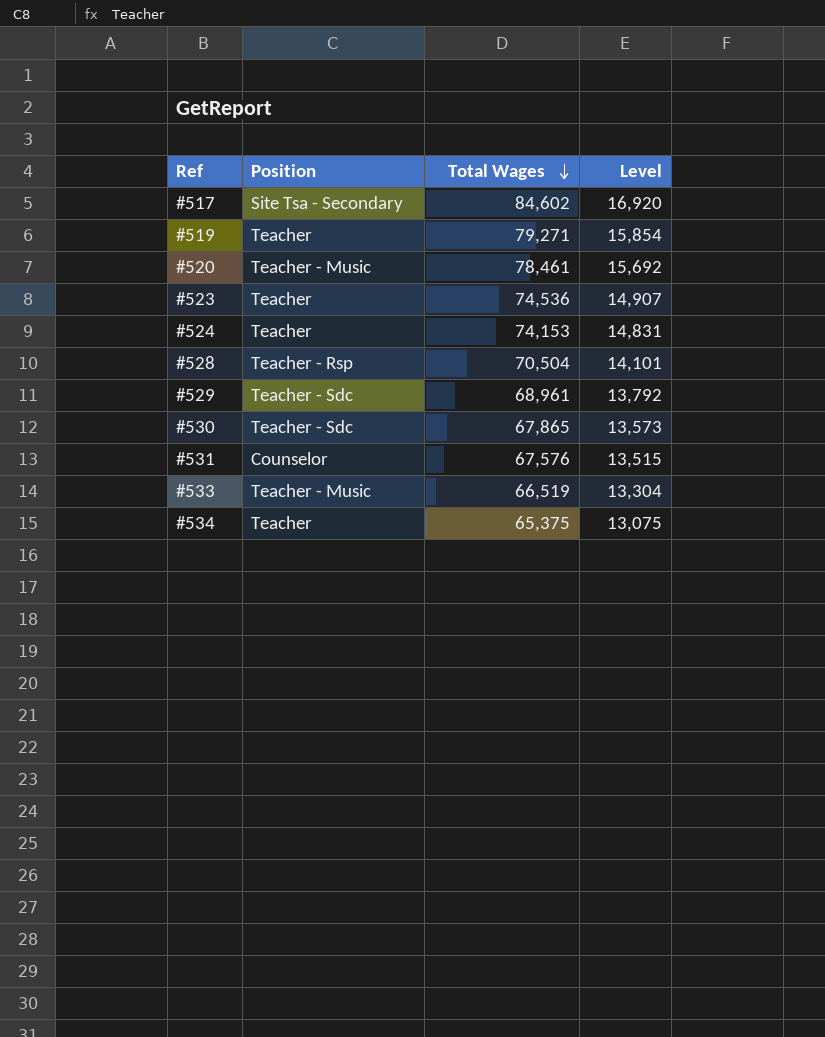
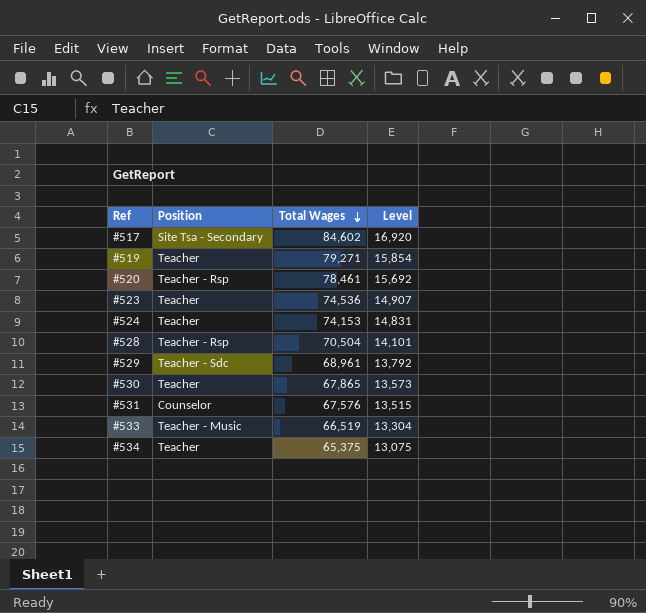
#520 | Position: Teacher - Music -> Teacher - Rsp
#530 | Position: Teacher - Sdc -> Teacher

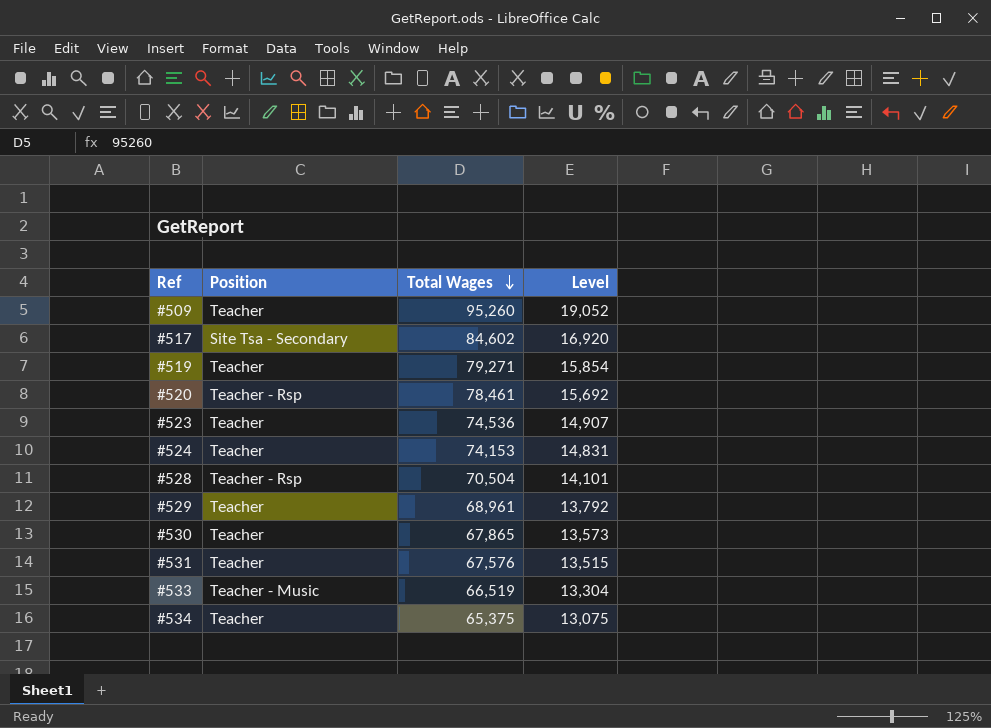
row #509: none -> Teacher | 95,260 | 19,052
#529 | Position: Teacher - Sdc -> Teacher
#531 | Position: Counselor -> Teacher

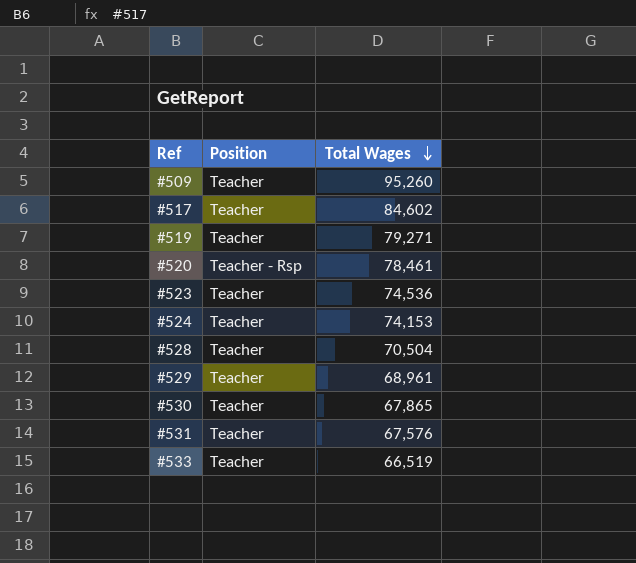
column Level | formula: [Total Wages] * 0.2 -> none
row #534: Teacher | 65,375 | 13,075 -> none
#517 | Position: Site Tsa - Secondary -> Teacher
#528 | Position: Teacher - Rsp -> Teacher
#533 | Position: Teacher - Music -> Teacher

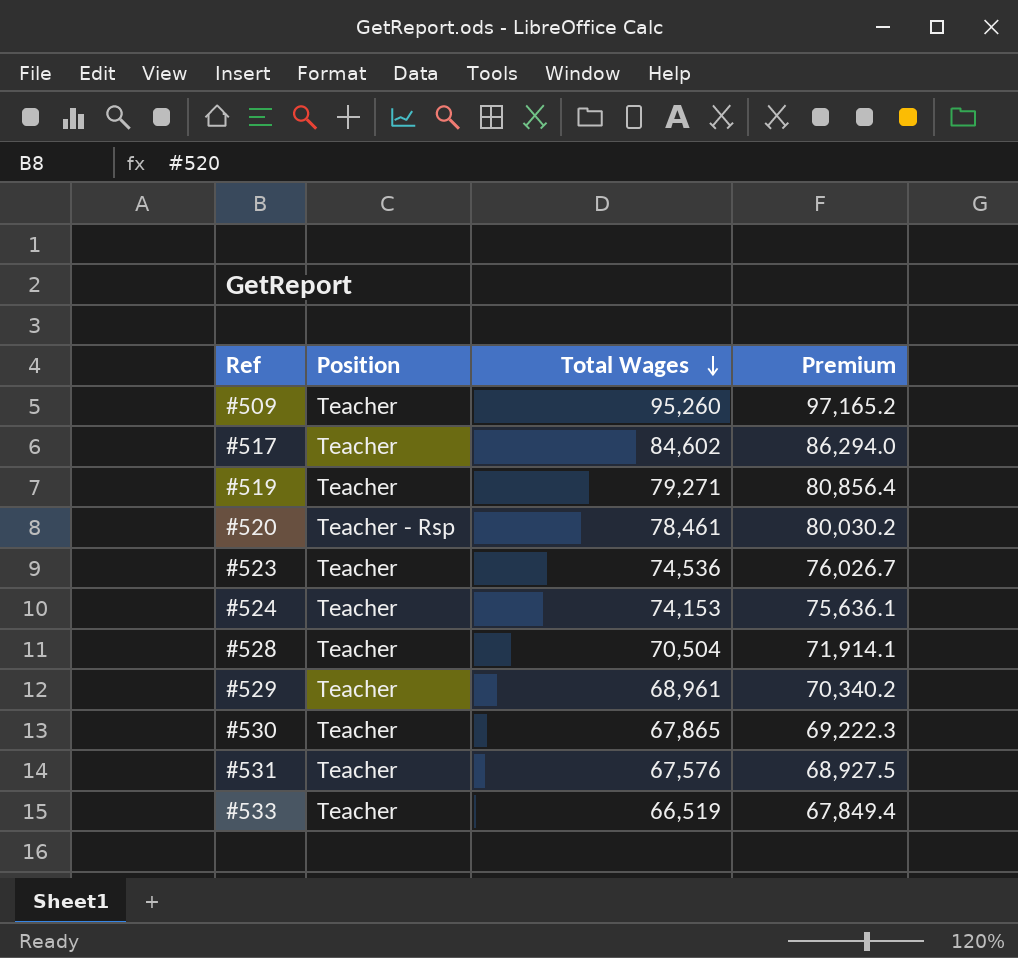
column Premium | formula: none -> [Total Wages] * 1.02

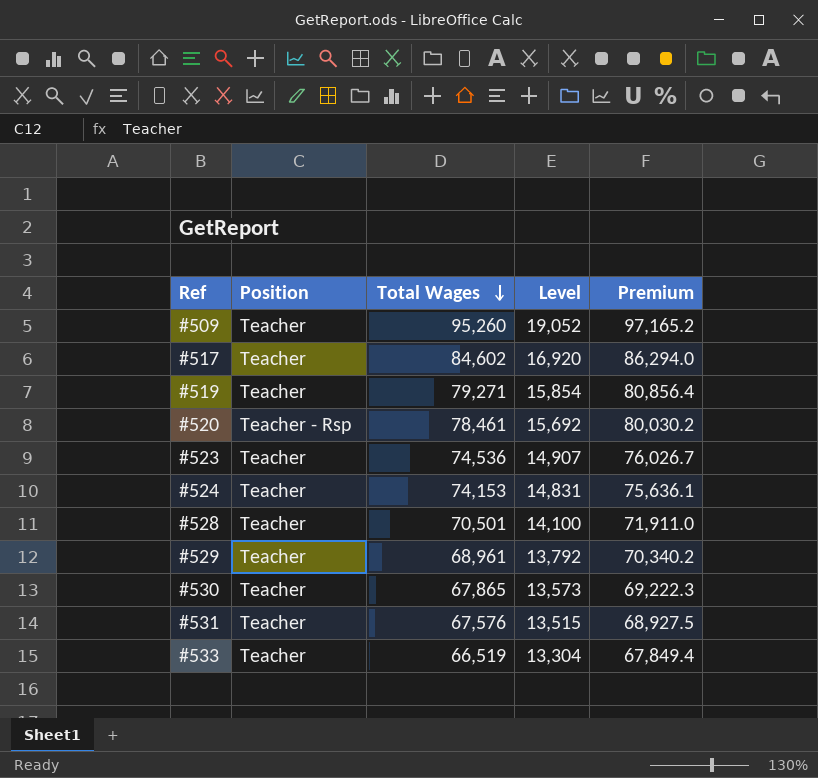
column Level | formula: none -> [Total Wages] * 0.2
#528 | Total Wages: 70,504 -> 70,501
#528 | Premium: 71,914.1 -> 71,911.0

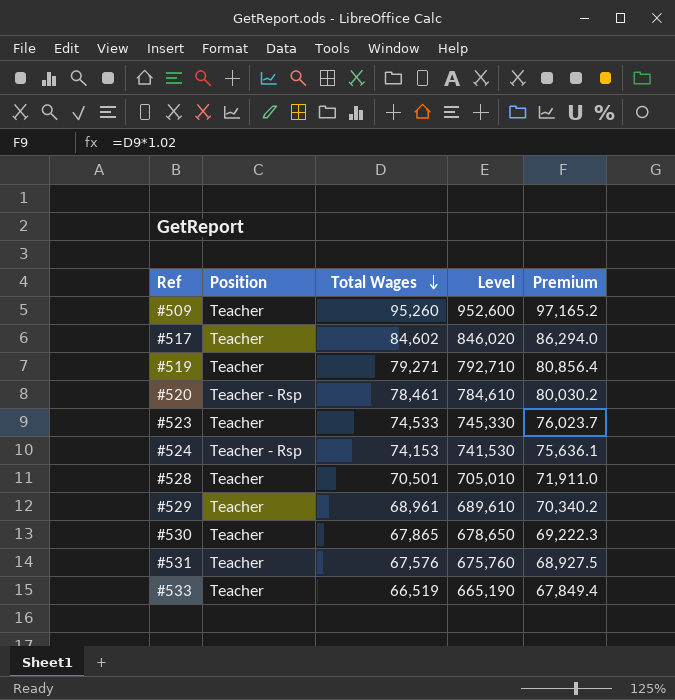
column Level | formula: [Total Wages] * 0.2 -> [Total Wages] * 10
#523 | Total Wages: 74,536 -> 74,533
#523 | Premium: 76,026.7 -> 76,023.7
#524 | Position: Teacher -> Teacher - Rsp

